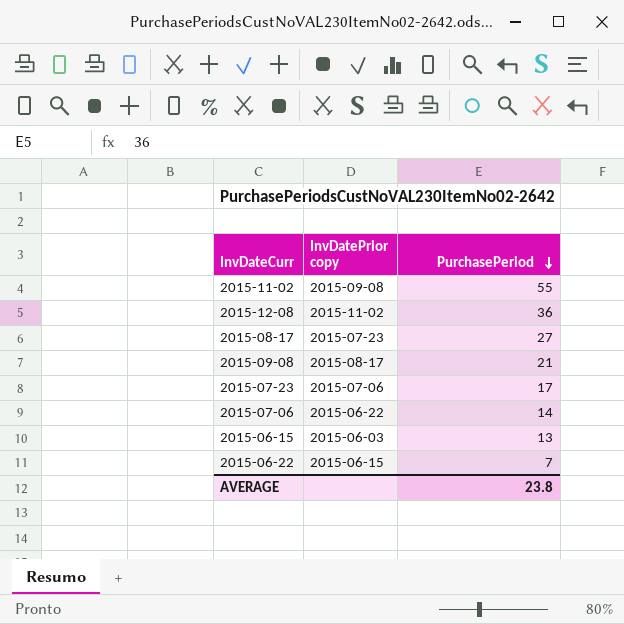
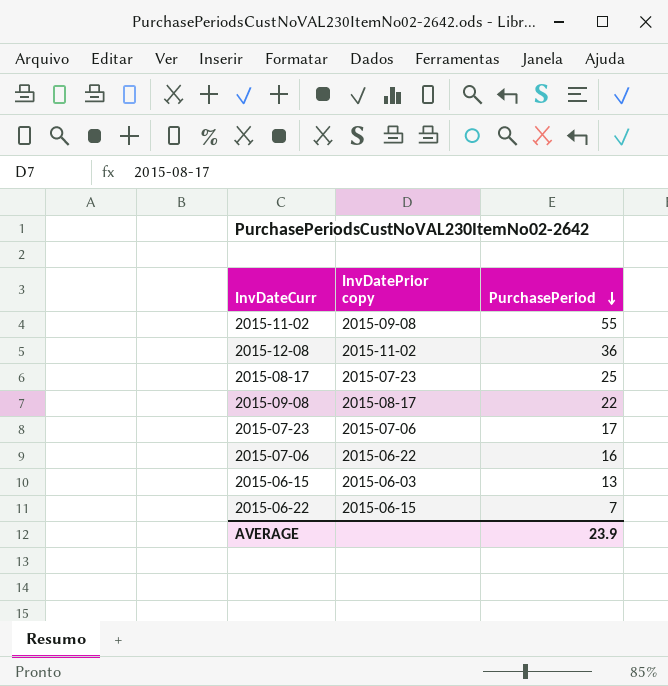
2015-08-17 | PurchasePeriod: 27 -> 25
2015-09-08 | PurchasePeriod: 21 -> 22
2015-07-06 | PurchasePeriod: 14 -> 16
AVERAGE | PurchasePeriod: 23.8 -> 23.9

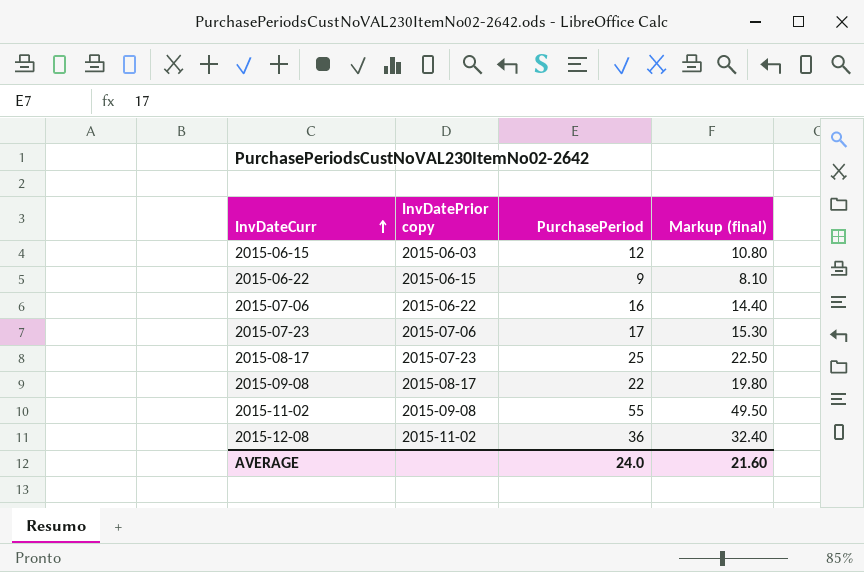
row order: PurchasePeriod descending -> InvDateCurr ascending
column Markup (final) | formula: none -> [PurchasePeriod] * 0.9
2015-06-15 | PurchasePeriod: 13 -> 12
2015-06-22 | PurchasePeriod: 7 -> 9
AVERAGE | PurchasePeriod: 23.9 -> 24.0

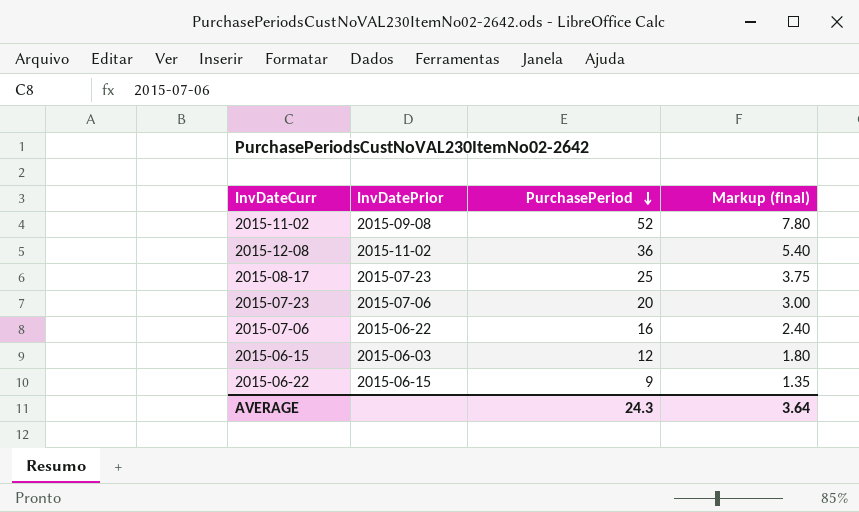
row order: InvDateCurr ascending -> PurchasePeriod descending
column name: InvDatePrior copy -> InvDatePrior
column Markup (final) | formula: [PurchasePeriod] * 0.9 -> [PurchasePeriod] * 0.15
row 2015-09-08: 2015-08-17 | 22 | 19.80 -> none
2015-11-02 | PurchasePeriod: 55 -> 52
2015-07-23 | PurchasePeriod: 17 -> 20
AVERAGE | PurchasePeriod: 24.0 -> 24.3
AVERAGE | Markup (final): 21.60 -> 3.64

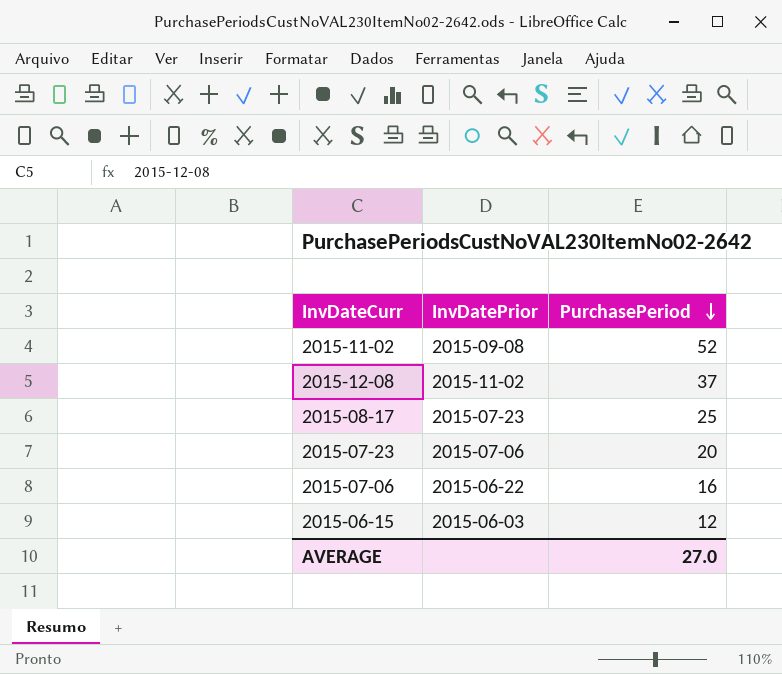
column Markup (final) | formula: [PurchasePeriod] * 0.15 -> none
row 2015-06-22: 2015-06-15 | 9 | 1.35 -> none
2015-12-08 | PurchasePeriod: 36 -> 37
AVERAGE | PurchasePeriod: 24.3 -> 27.0

